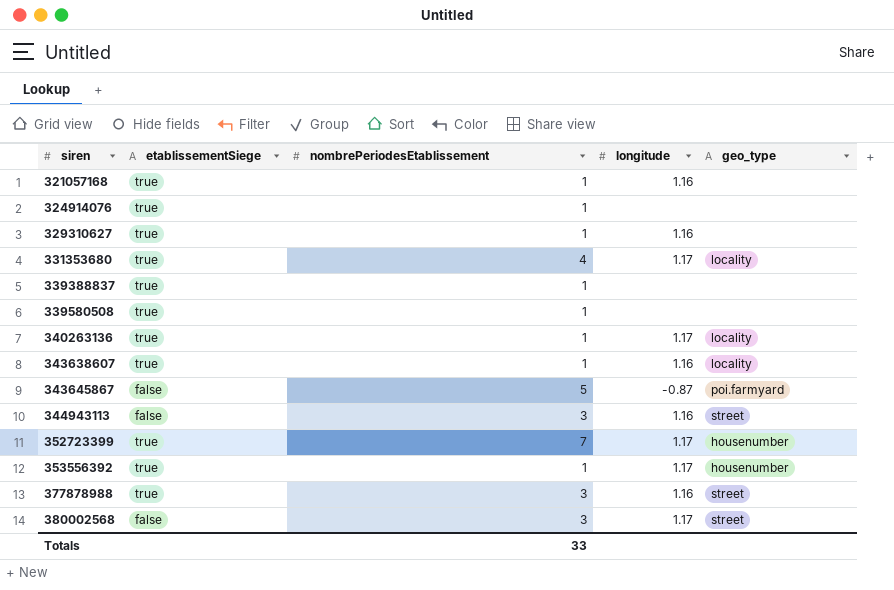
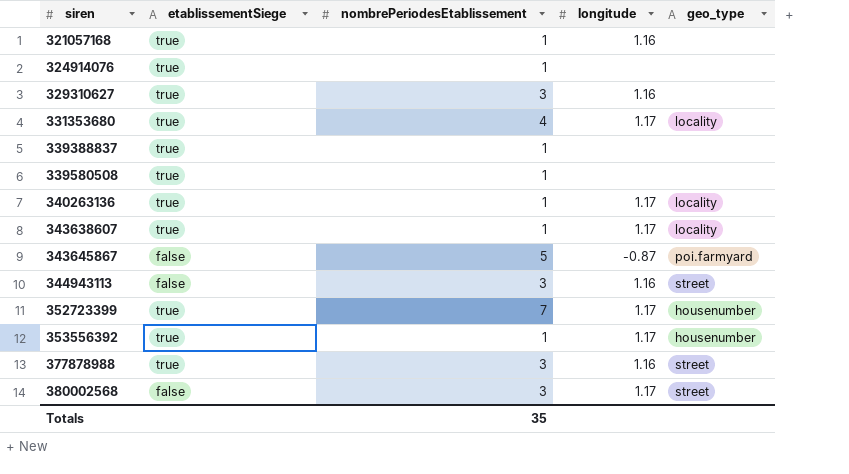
329310627 | nombrePeriodesEtablissement: 1 -> 3
343638607 | longitude: 1.16 -> 1.17
Totals | nombrePeriodesEtablissement: 33 -> 35

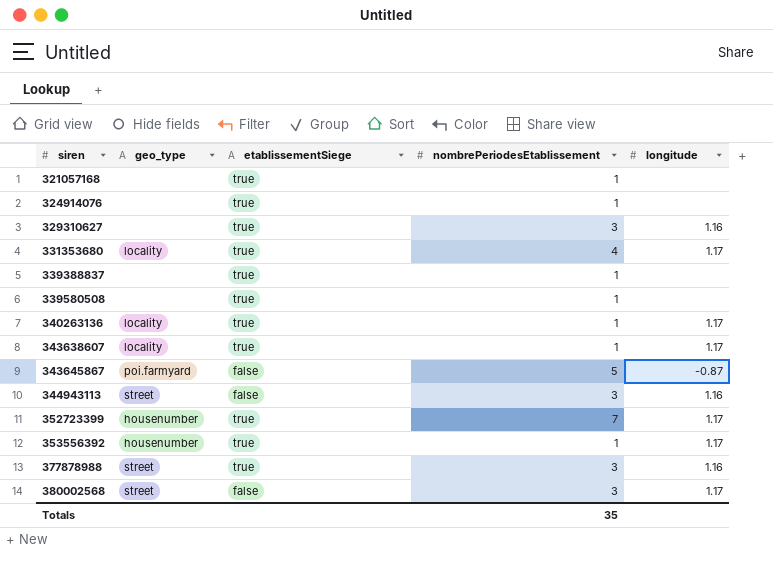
column geo_type | position: 5 -> 2
321057168 | longitude: 1.16 -> none

